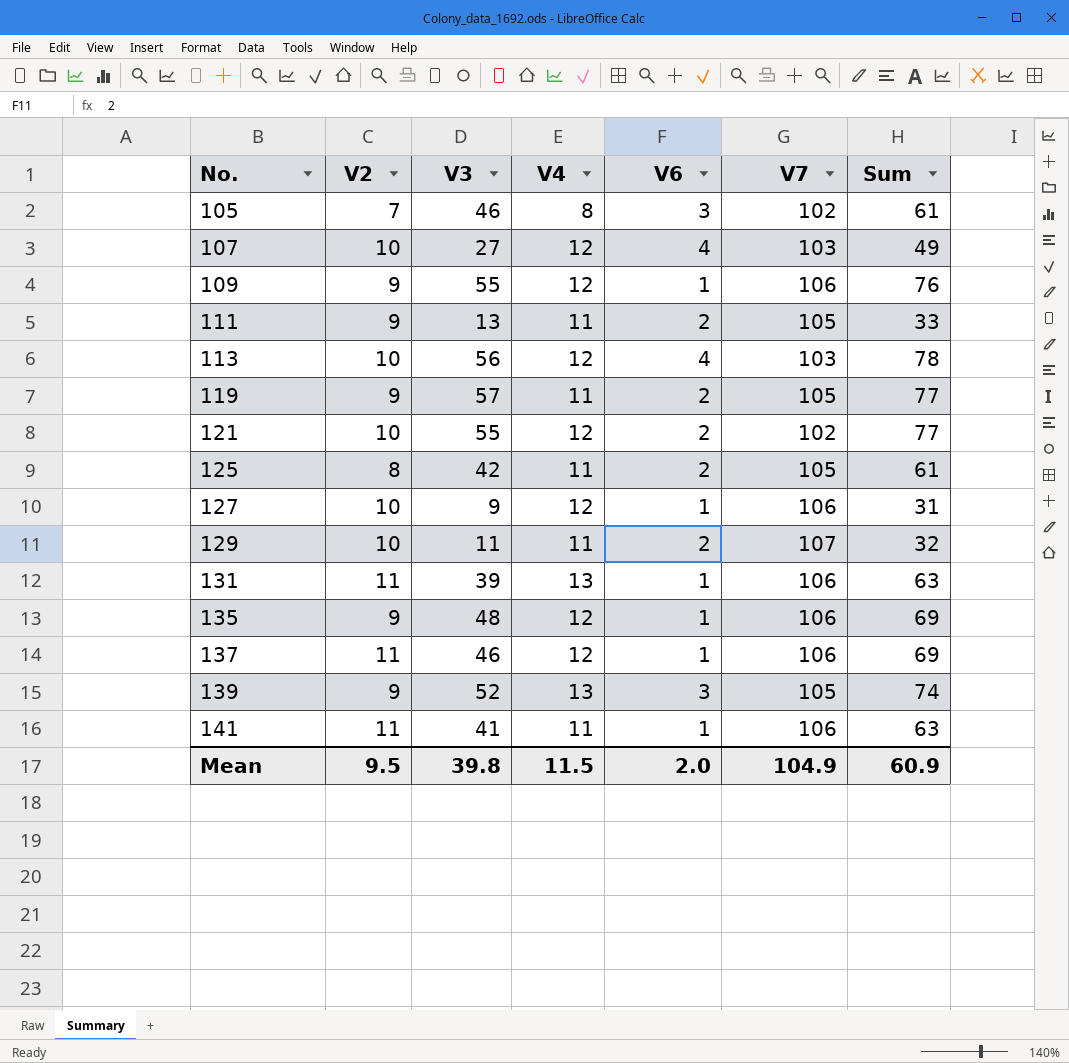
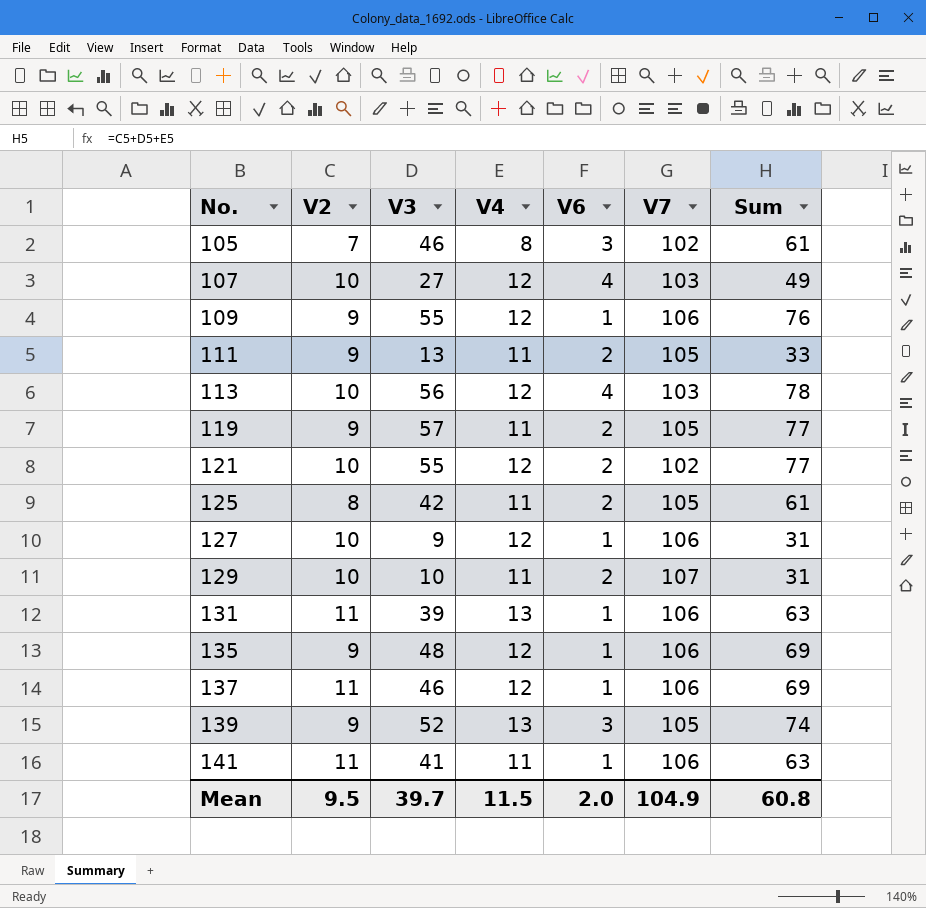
129 | V3: 11 -> 10
129 | Sum: 32 -> 31
Mean | V3: 39.8 -> 39.7
Mean | Sum: 60.9 -> 60.8

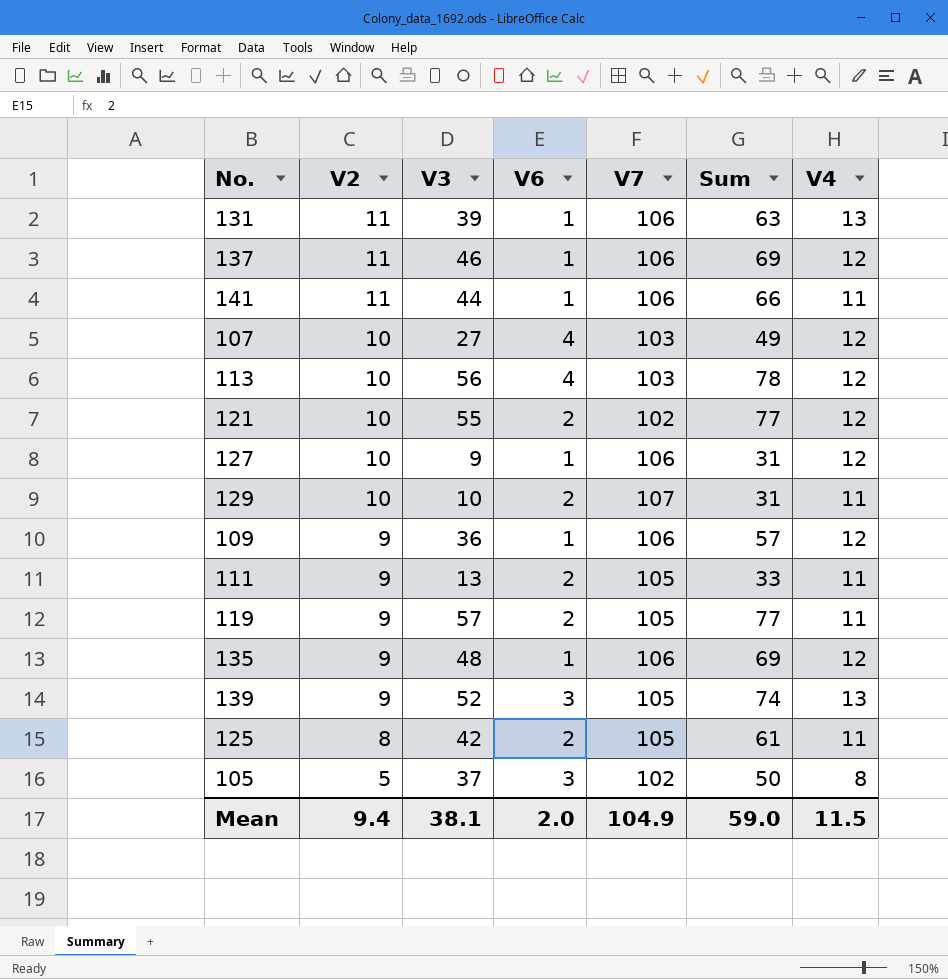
row order: No. ascending -> V2 descending
column V4 | position: 4 -> 7
141 | V3: 41 -> 44
141 | Sum: 63 -> 66
109 | V3: 55 -> 36
109 | Sum: 76 -> 57
105 | V2: 7 -> 5
105 | V3: 46 -> 37
105 | Sum: 61 -> 50
Mean | V2: 9.5 -> 9.4
Mean | V3: 39.7 -> 38.1
Mean | Sum: 60.8 -> 59.0

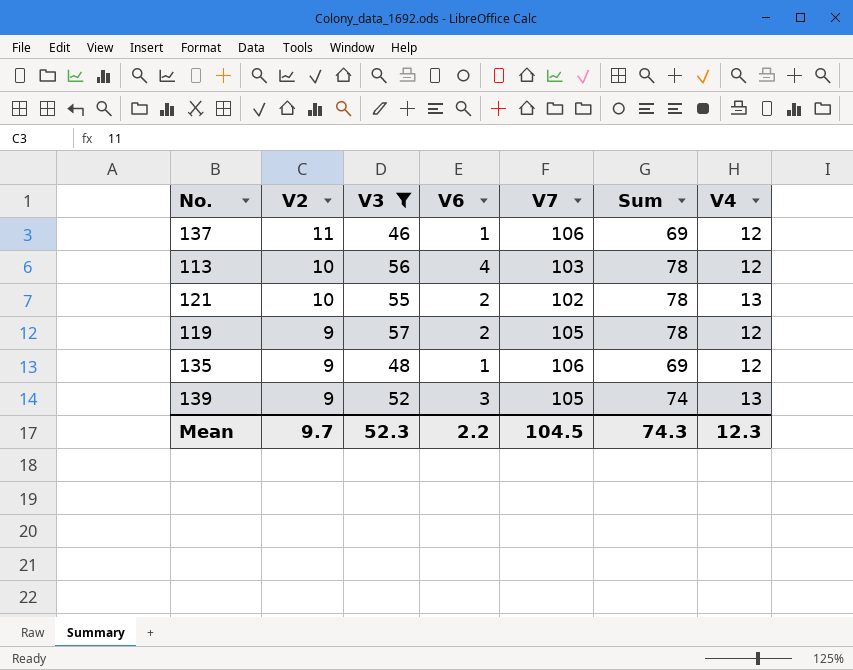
filter: none -> V3 >= 46
121 | Sum: 77 -> 78
121 | V4: 12 -> 13
119 | Sum: 77 -> 78
119 | V4: 11 -> 12
Mean | V2: 9.4 -> 9.7
Mean | V3: 38.1 -> 52.3
Mean | V6: 2.0 -> 2.2
Mean | V7: 104.9 -> 104.5
Mean | Sum: 59.0 -> 74.3
Mean | V4: 11.5 -> 12.3

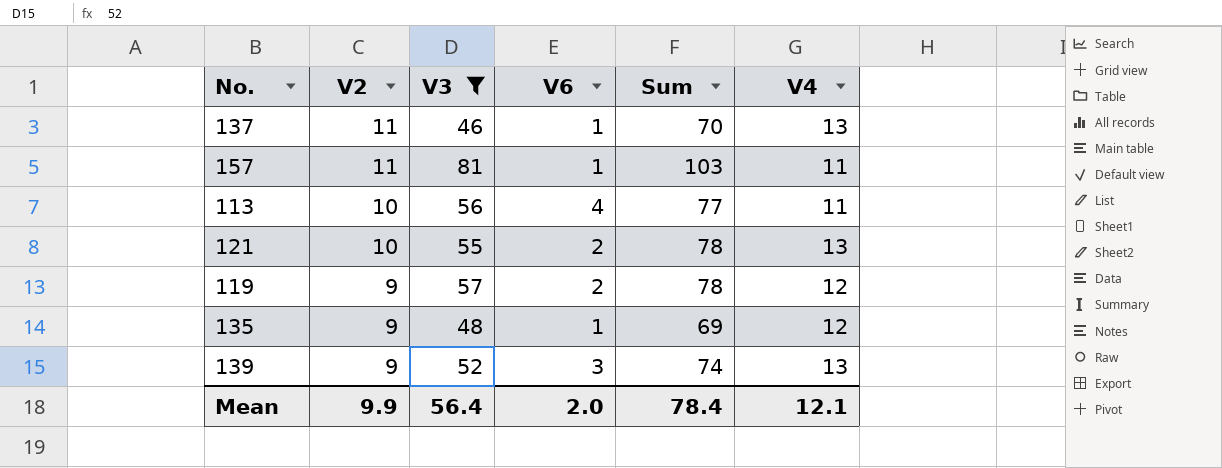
column V7 | position: 5 -> none
137 | Sum: 69 -> 70
137 | V4: 12 -> 13
row 157: none -> 11 | 81 | 1 | 103 | 11
113 | Sum: 78 -> 77
113 | V4: 12 -> 11
Mean | V2: 9.7 -> 9.9
Mean | V3: 52.3 -> 56.4
Mean | V6: 2.2 -> 2.0
Mean | Sum: 74.3 -> 78.4
Mean | V4: 12.3 -> 12.1

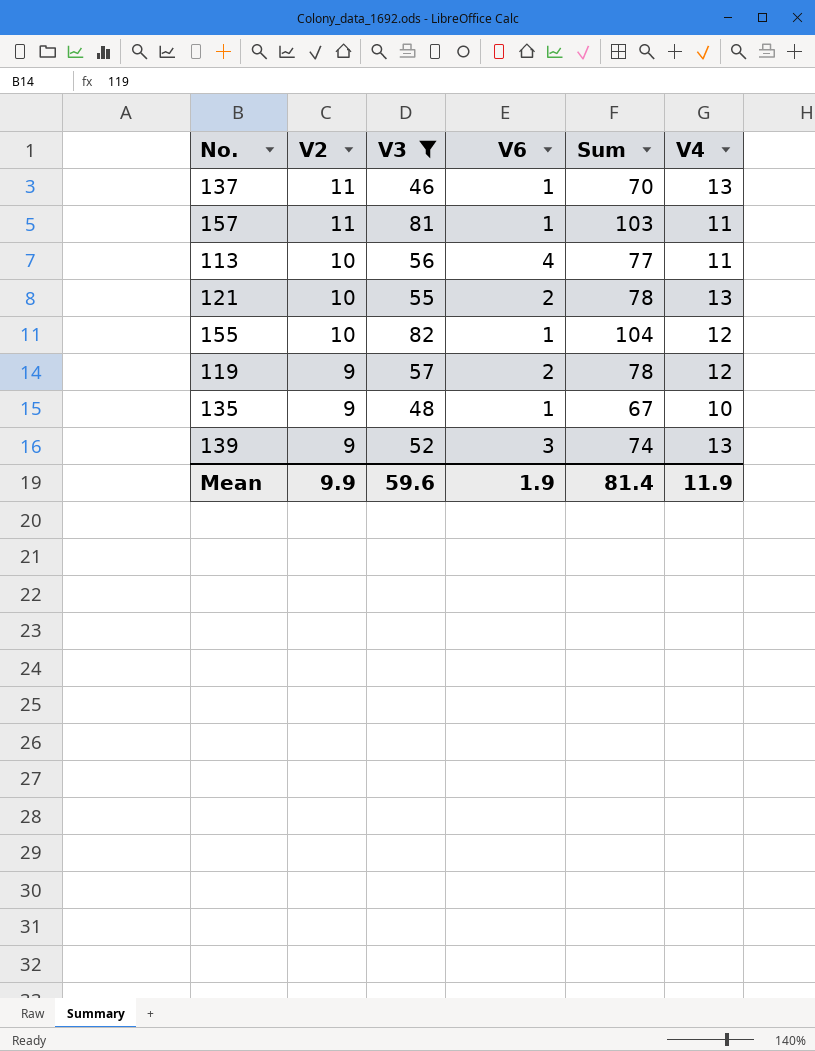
row 155: none -> 10 | 82 | 1 | 104 | 12
135 | Sum: 69 -> 67
135 | V4: 12 -> 10
Mean | V3: 56.4 -> 59.6
Mean | V6: 2.0 -> 1.9
Mean | Sum: 78.4 -> 81.4
Mean | V4: 12.1 -> 11.9

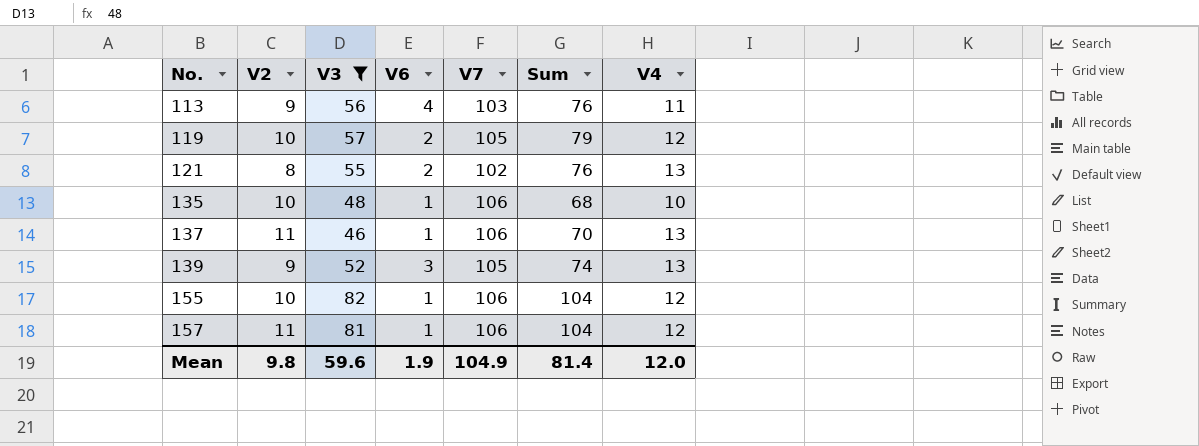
row order: V2 descending -> No. ascending
column V7 | position: none -> 5
113 | V2: 10 -> 9
113 | Sum: 77 -> 76
119 | V2: 9 -> 10
119 | Sum: 78 -> 79
121 | V2: 10 -> 8
121 | Sum: 78 -> 76
135 | V2: 9 -> 10
135 | Sum: 67 -> 68
157 | Sum: 103 -> 104
157 | V4: 11 -> 12
Mean | V2: 9.9 -> 9.8
Mean | V4: 11.9 -> 12.0

